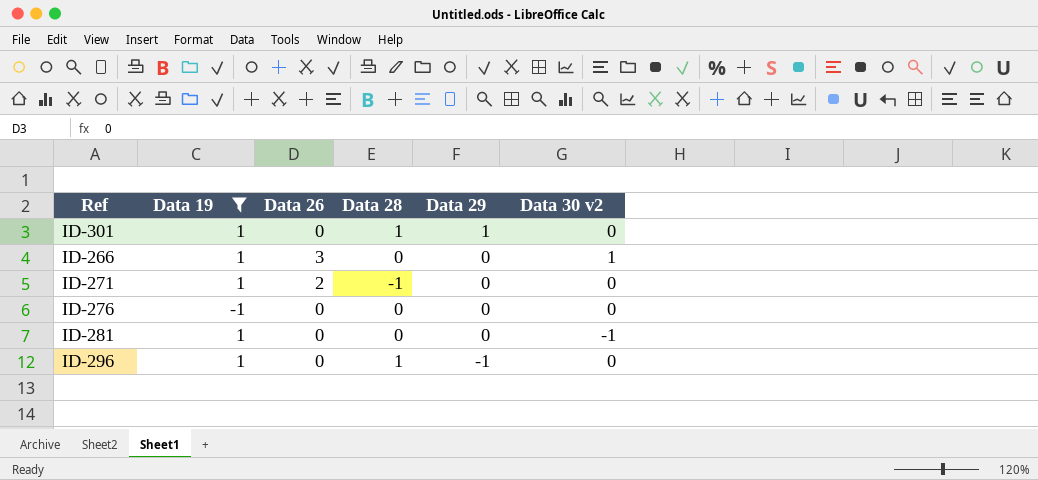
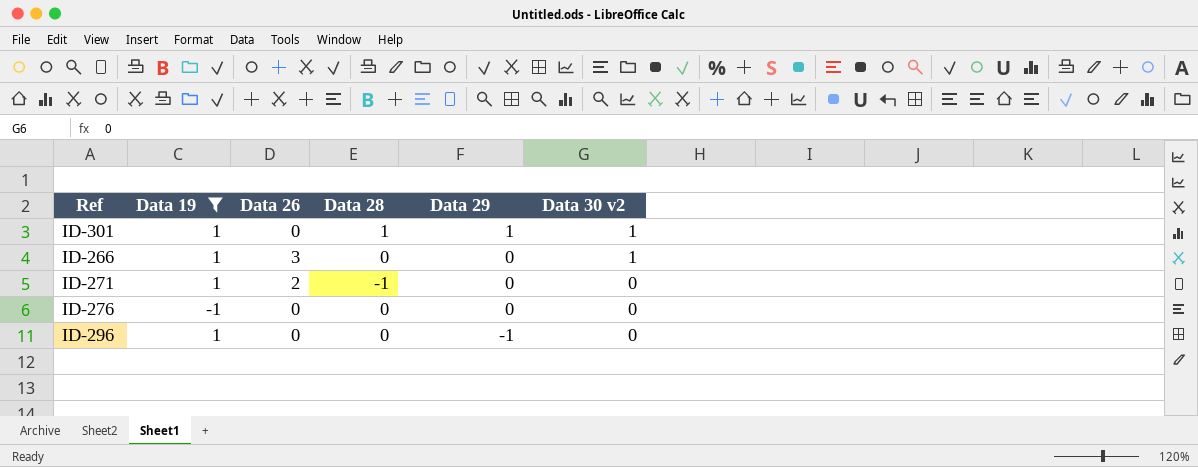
row ID-281: 1 | 0 | 0 | 0 | -1 -> none
ID-301 | Data 30 v2: 0 -> 1
ID-296 | Data 28: 1 -> 0

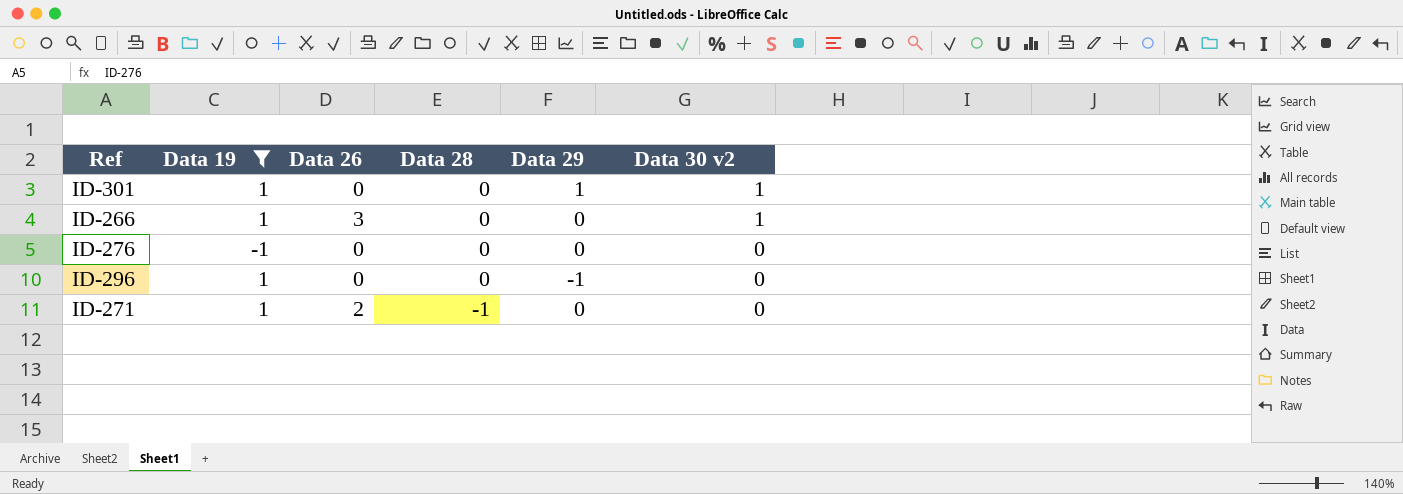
row order: Data 29 descending -> Data 28 descending
ID-301 | Data 28: 1 -> 0

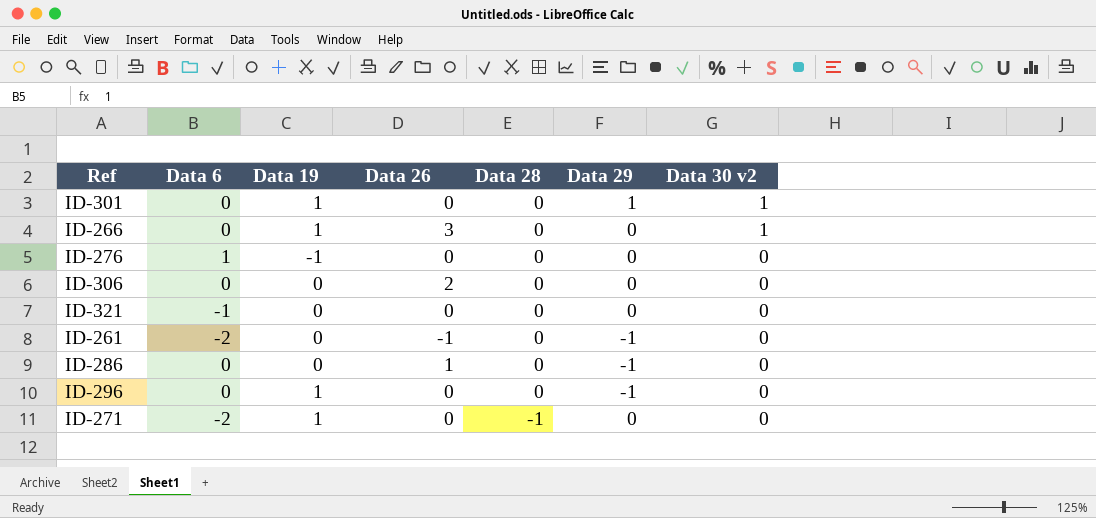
filter: Data 19 != 0 -> none
column Data 6 | position: none -> 2
ID-271 | Data 26: 2 -> 0

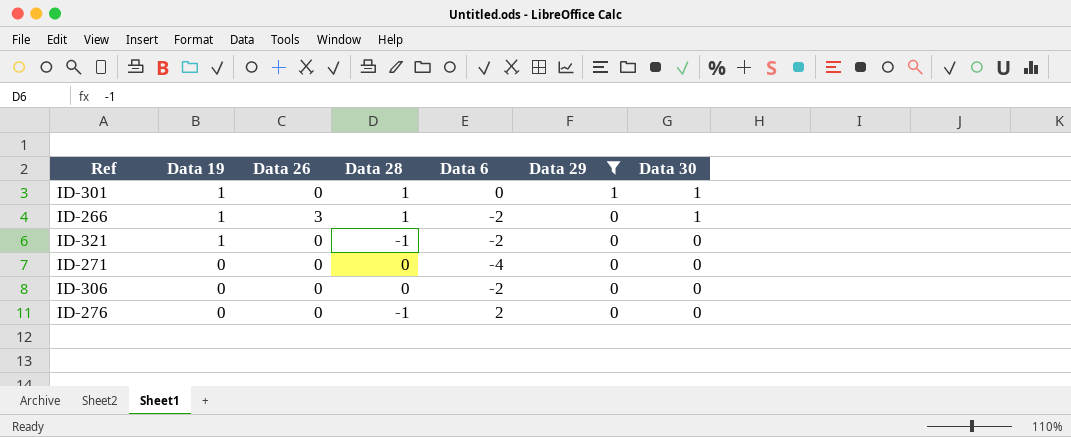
filter: none -> Data 29 != -1
row order: Data 28 descending -> Data 19 descending
column Data 6 | position: 2 -> 5
column name: Data 30 v2 -> Data 30
ID-301 | Data 28: 0 -> 1
ID-266 | Data 28: 0 -> 1
ID-266 | Data 6: 0 -> -2
ID-321 | Data 19: 0 -> 1
ID-321 | Data 28: 0 -> -1
ID-321 | Data 6: -1 -> -2
ID-271 | Data 19: 1 -> 0
ID-271 | Data 28: -1 -> 0
ID-271 | Data 6: -2 -> -4
ID-306 | Data 26: 2 -> 0
ID-306 | Data 6: 0 -> -2
ID-276 | Data 19: -1 -> 0
ID-276 | Data 28: 0 -> -1
ID-276 | Data 6: 1 -> 2

